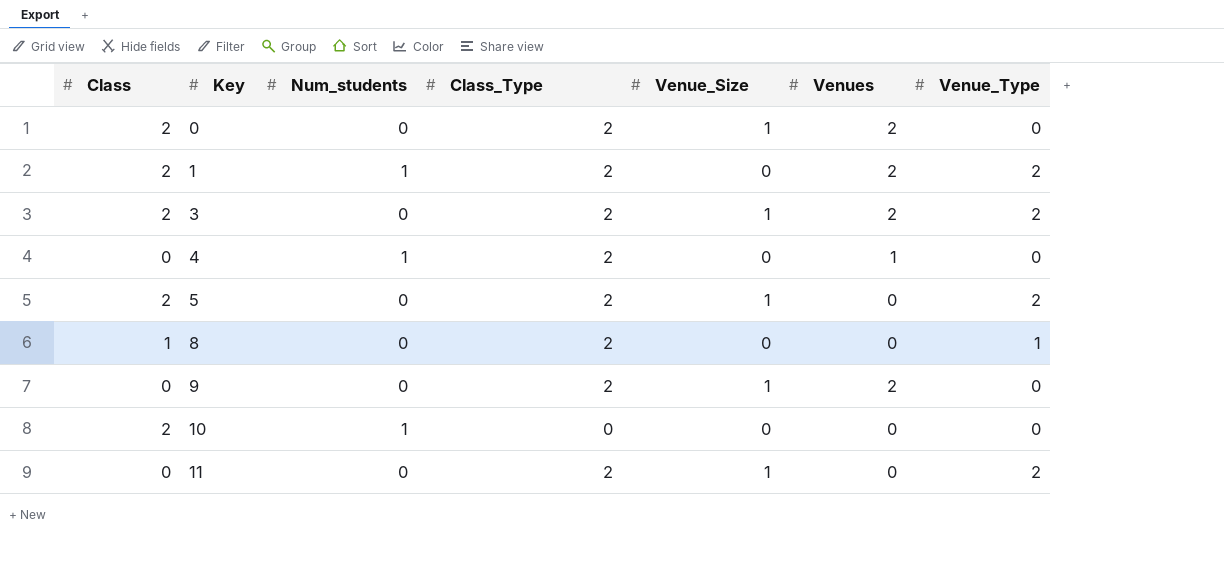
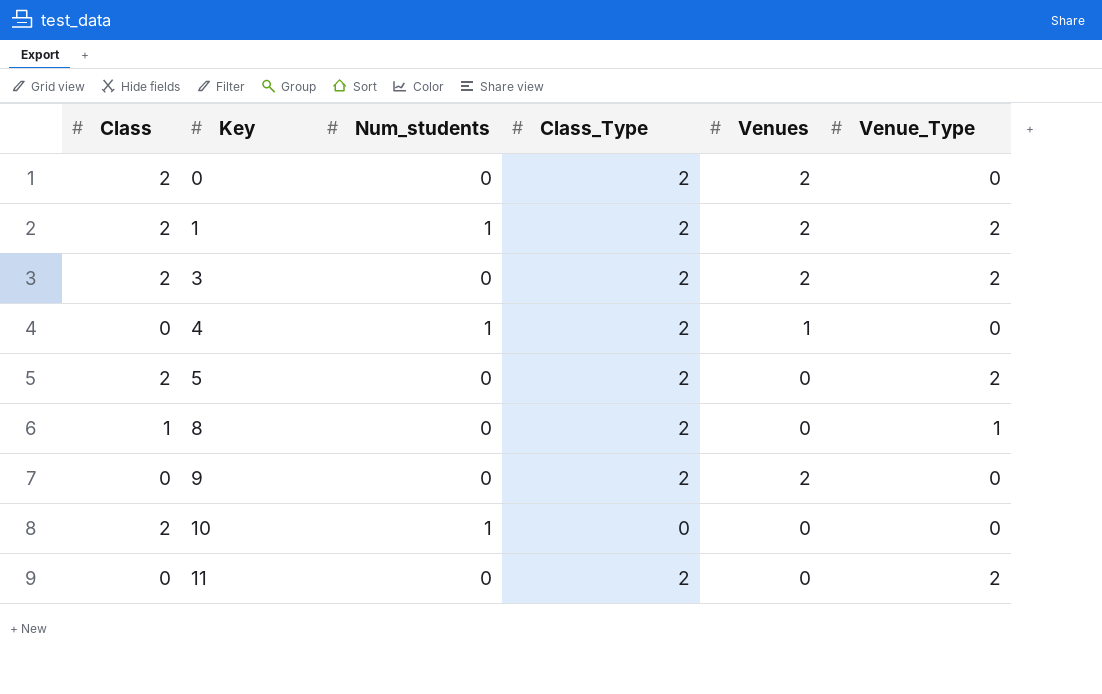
column Venue_Size | position: 5 -> none

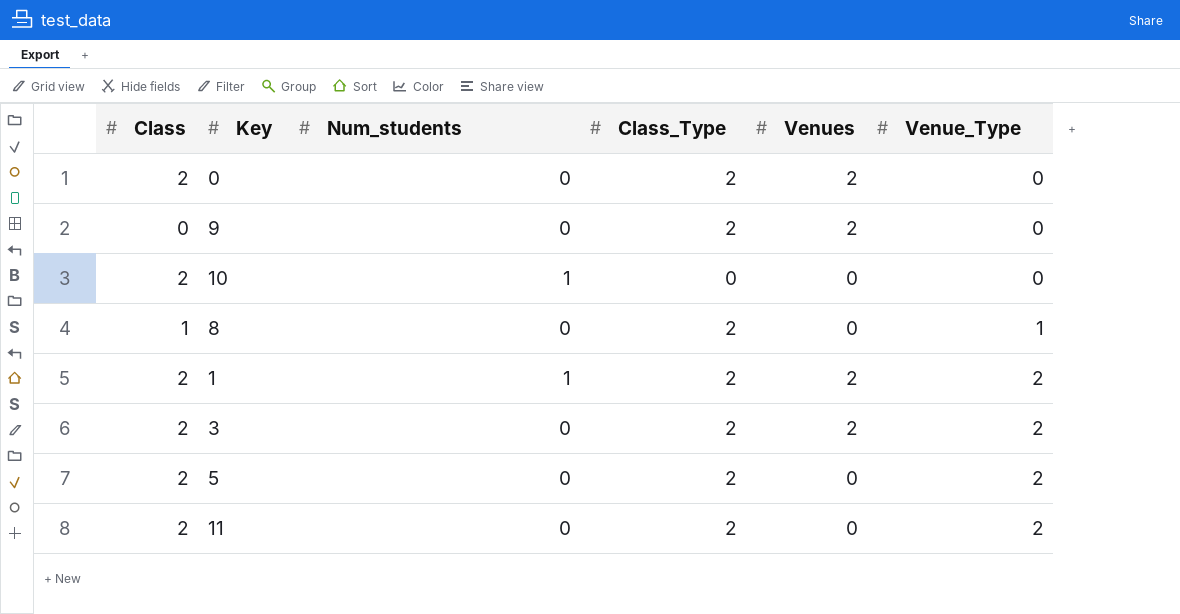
row order: Key ascending -> Venue_Type ascending
row 4: 0 | 1 | 2 | 1 | 0 -> none
11 | Class: 0 -> 2

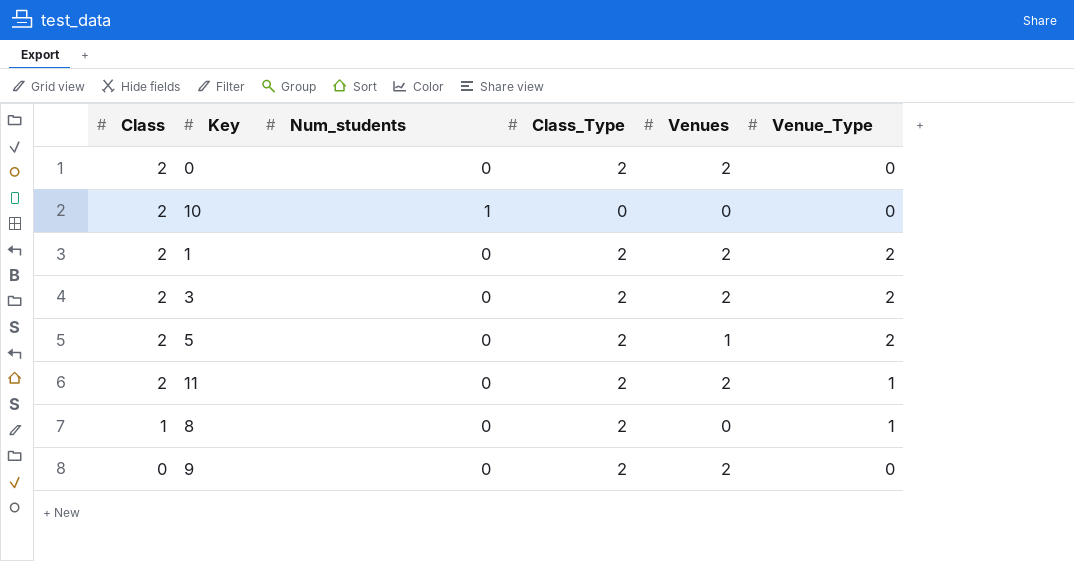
row order: Venue_Type ascending -> Class descending
1 | Num_students: 1 -> 0
5 | Venues: 0 -> 1
11 | Venues: 0 -> 2
11 | Venue_Type: 2 -> 1

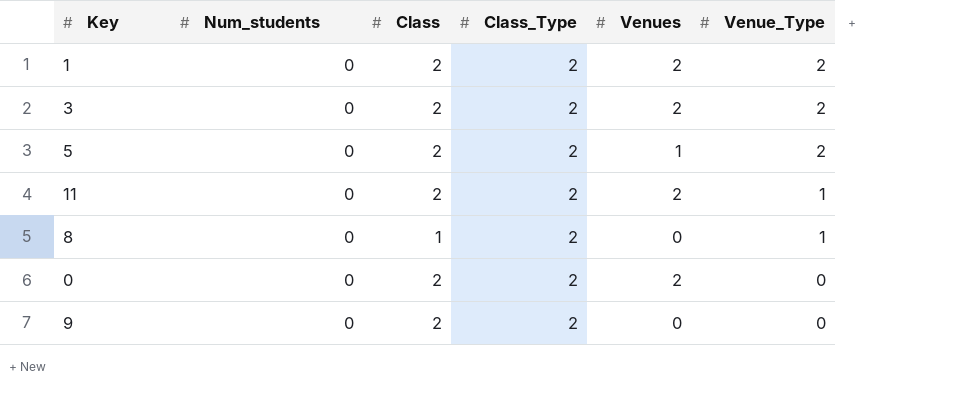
row order: Class descending -> Venue_Type descending
column Class | position: 1 -> 3
row 10: 2 | 1 | 0 | 0 | 0 -> none
9 | Class: 0 -> 2
9 | Venues: 2 -> 0

